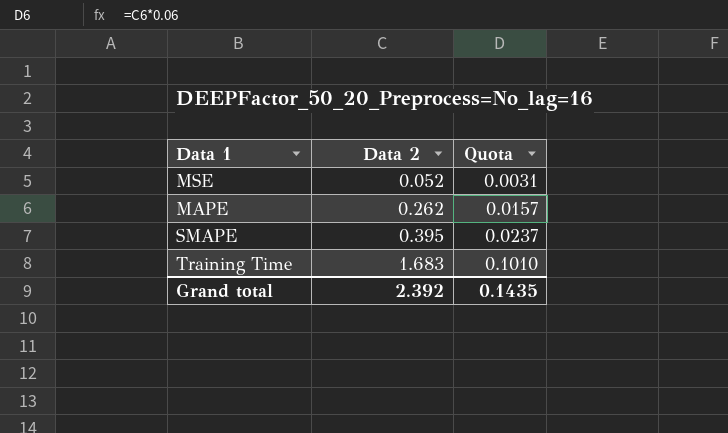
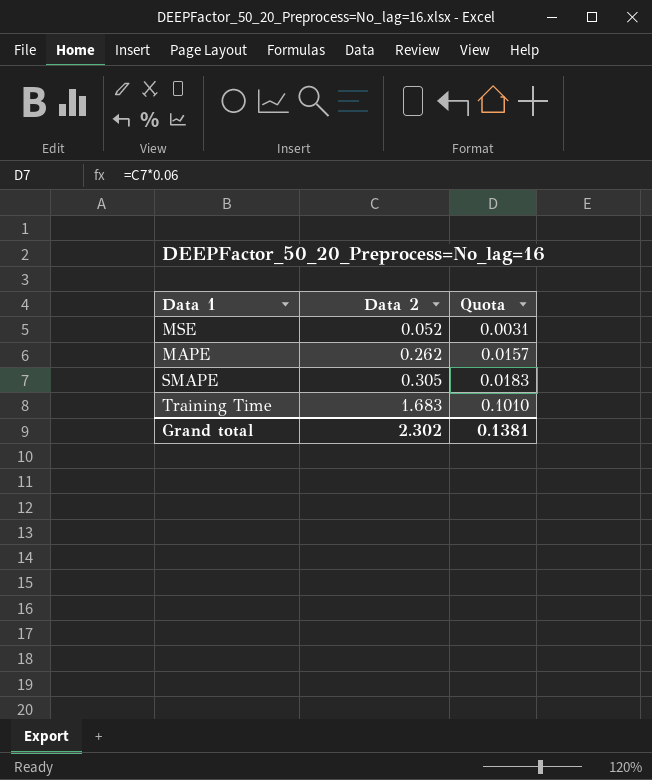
SMAPE | Data 2: 0.395 -> 0.305
SMAPE | Quota: 0.0237 -> 0.0183
Grand total | Data 2: 2.392 -> 2.302
Grand total | Quota: 0.1435 -> 0.1381

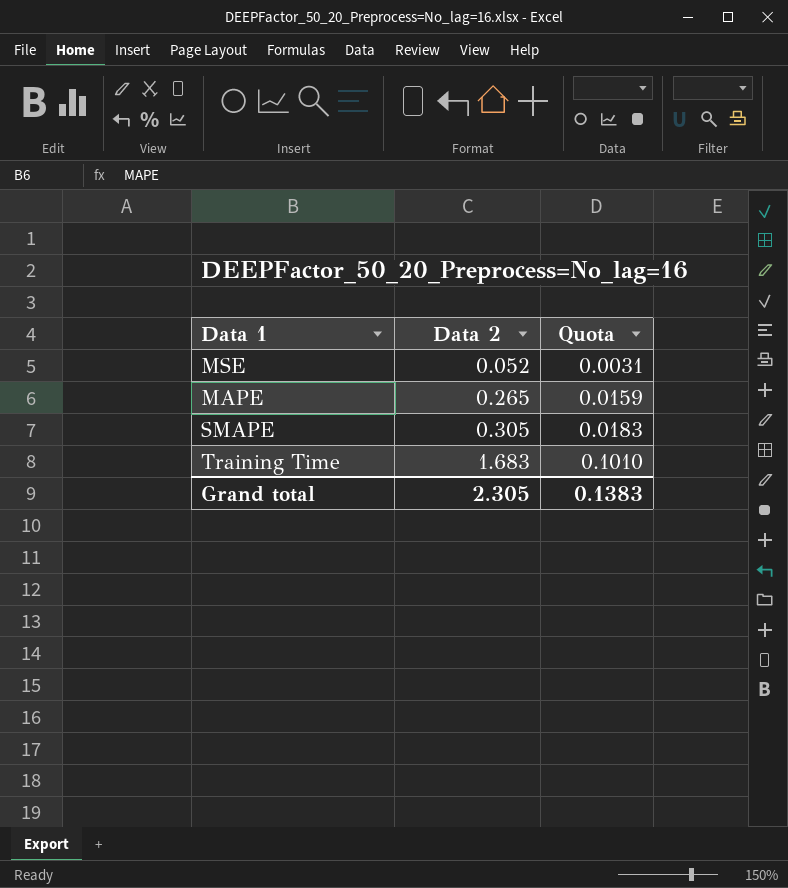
MAPE | Data 2: 0.262 -> 0.265
MAPE | Quota: 0.0157 -> 0.0159
Grand total | Data 2: 2.302 -> 2.305
Grand total | Quota: 0.1381 -> 0.1383

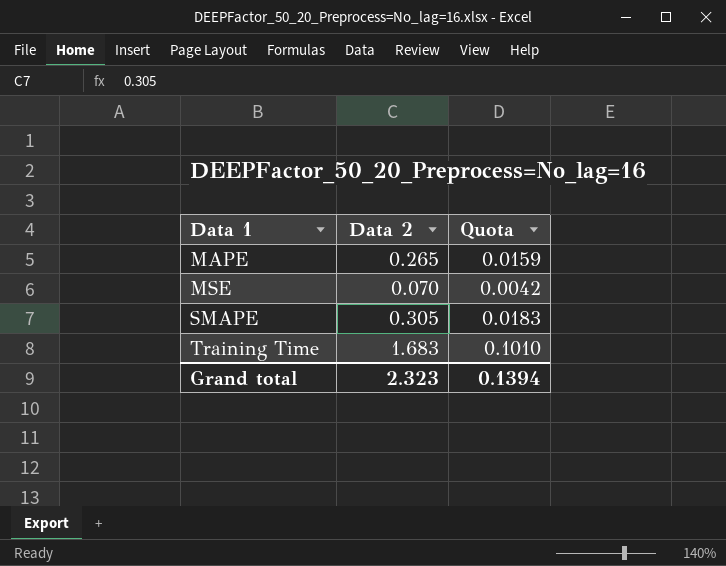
row order: Data 2 ascending -> Data 1 ascending
MSE | Data 2: 0.052 -> 0.070
MSE | Quota: 0.0031 -> 0.0042
Grand total | Data 2: 2.305 -> 2.323
Grand total | Quota: 0.1383 -> 0.1394

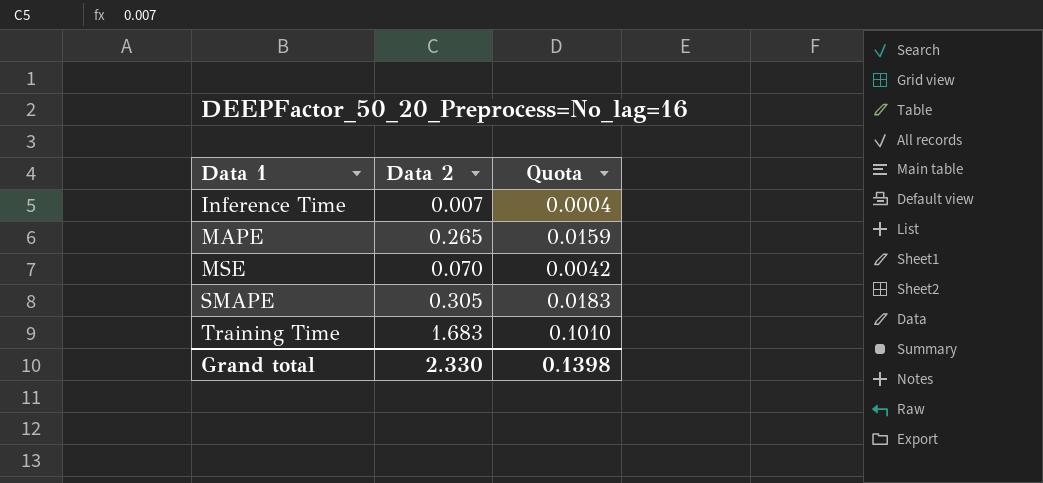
row Inference Time: none -> 0.007 | 0.0004
Grand total | Data 2: 2.323 -> 2.330
Grand total | Quota: 0.1394 -> 0.1398

